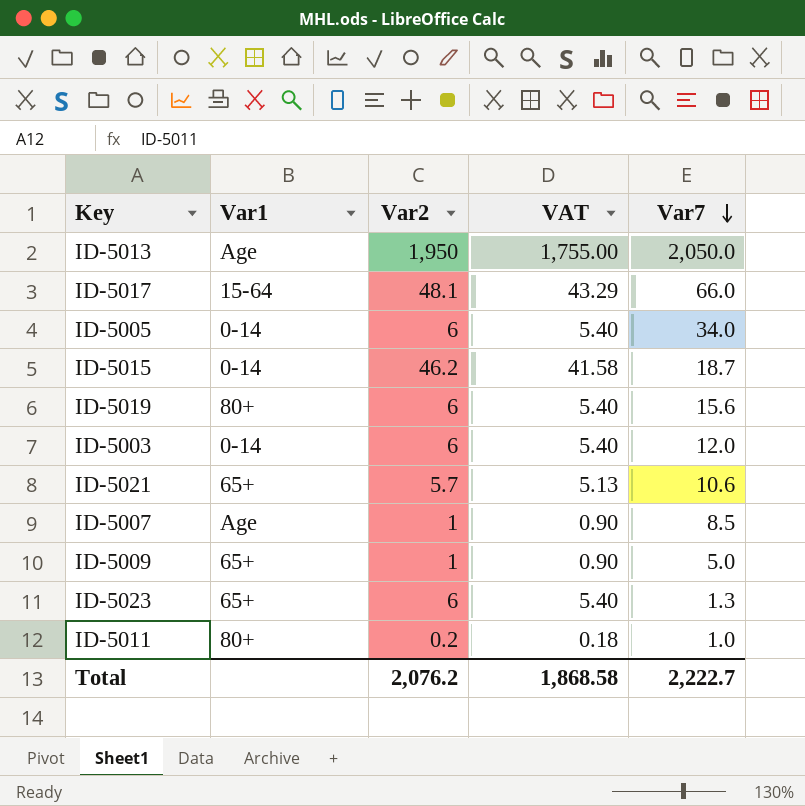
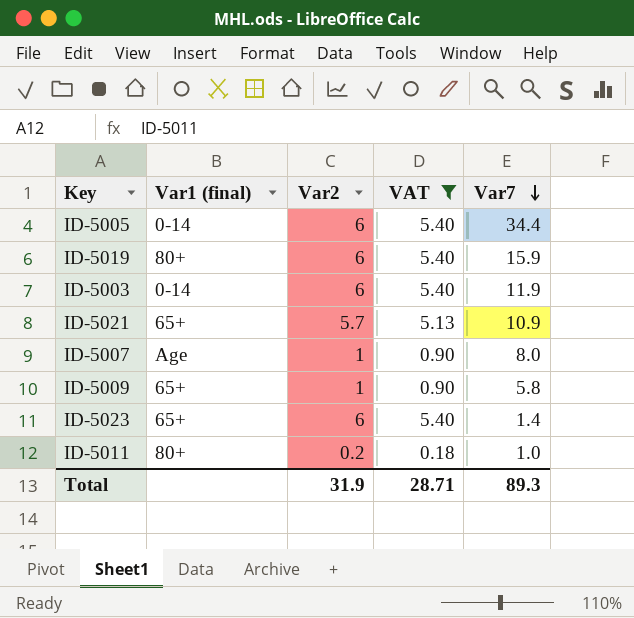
filter: none -> VAT <= 5.40
column name: Var1 -> Var1 (final)
ID-5005 | Var7: 34.0 -> 34.4
ID-5019 | Var7: 15.6 -> 15.9
ID-5003 | Var7: 12.0 -> 11.9
ID-5021 | Var7: 10.6 -> 10.9
ID-5007 | Var7: 8.5 -> 8.0
ID-5009 | Var7: 5.0 -> 5.8
ID-5023 | Var7: 1.3 -> 1.4
Total | Var2: 2,076.2 -> 31.9
Total | VAT: 1,868.58 -> 28.71
Total | Var7: 2,222.7 -> 89.3

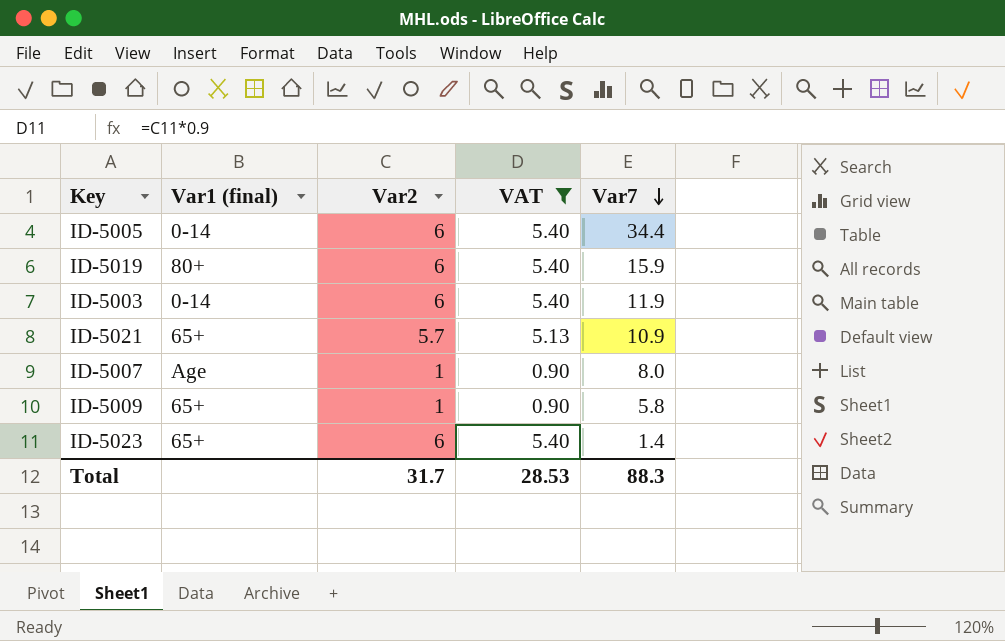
row ID-5011: 80+ | 0.2 | 0.18 | 1.0 -> none
Total | Var2: 31.9 -> 31.7
Total | VAT: 28.71 -> 28.53
Total | Var7: 89.3 -> 88.3

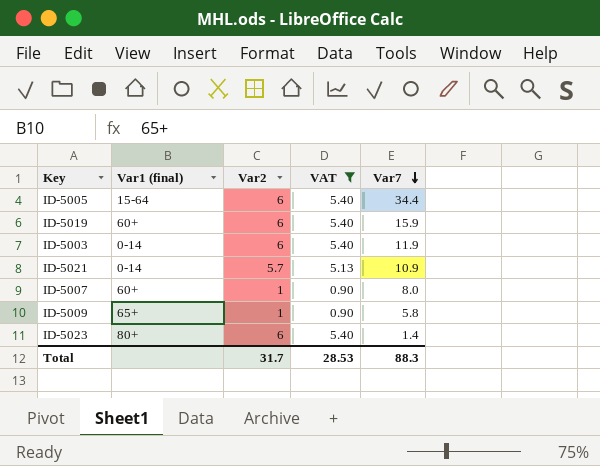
ID-5005 | Var1 (final): 0-14 -> 15-64
ID-5019 | Var1 (final): 80+ -> 60+
ID-5021 | Var1 (final): 65+ -> 0-14
ID-5007 | Var1 (final): Age -> 60+
ID-5023 | Var1 (final): 65+ -> 80+

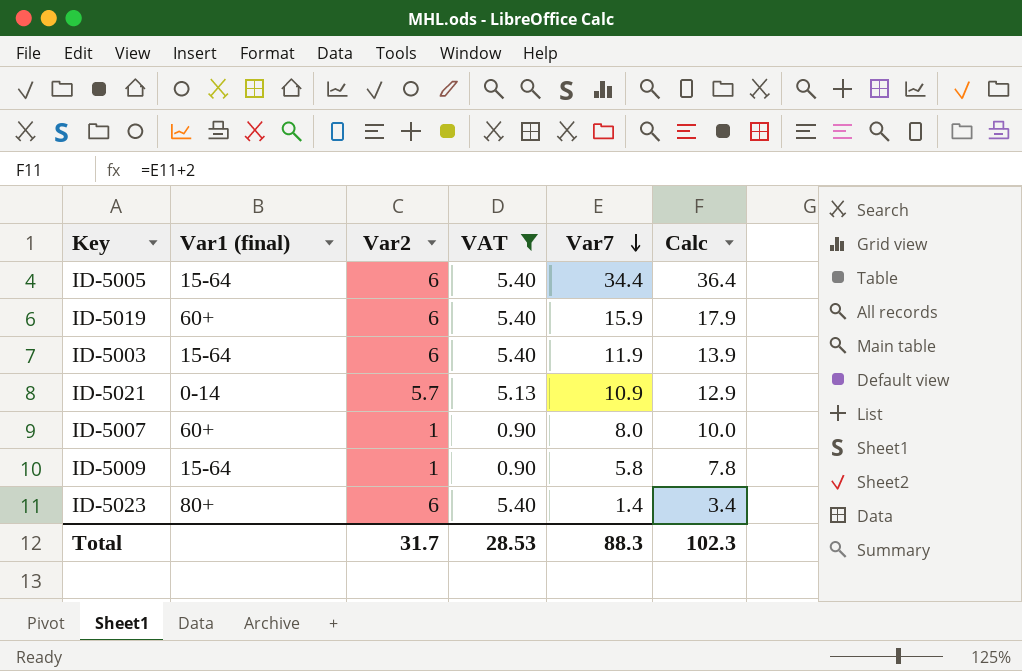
column Calc | formula: none -> [Var7] + 2
ID-5003 | Var1 (final): 0-14 -> 15-64
ID-5009 | Var1 (final): 65+ -> 15-64

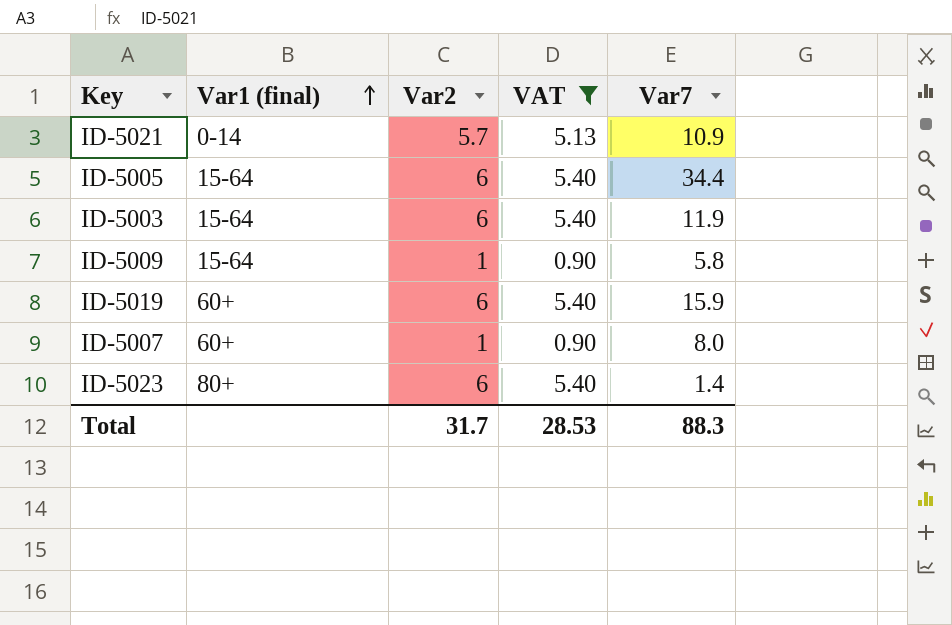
row order: Var7 descending -> Var1 (final) ascending
column Calc | formula: [Var7] + 2 -> none

